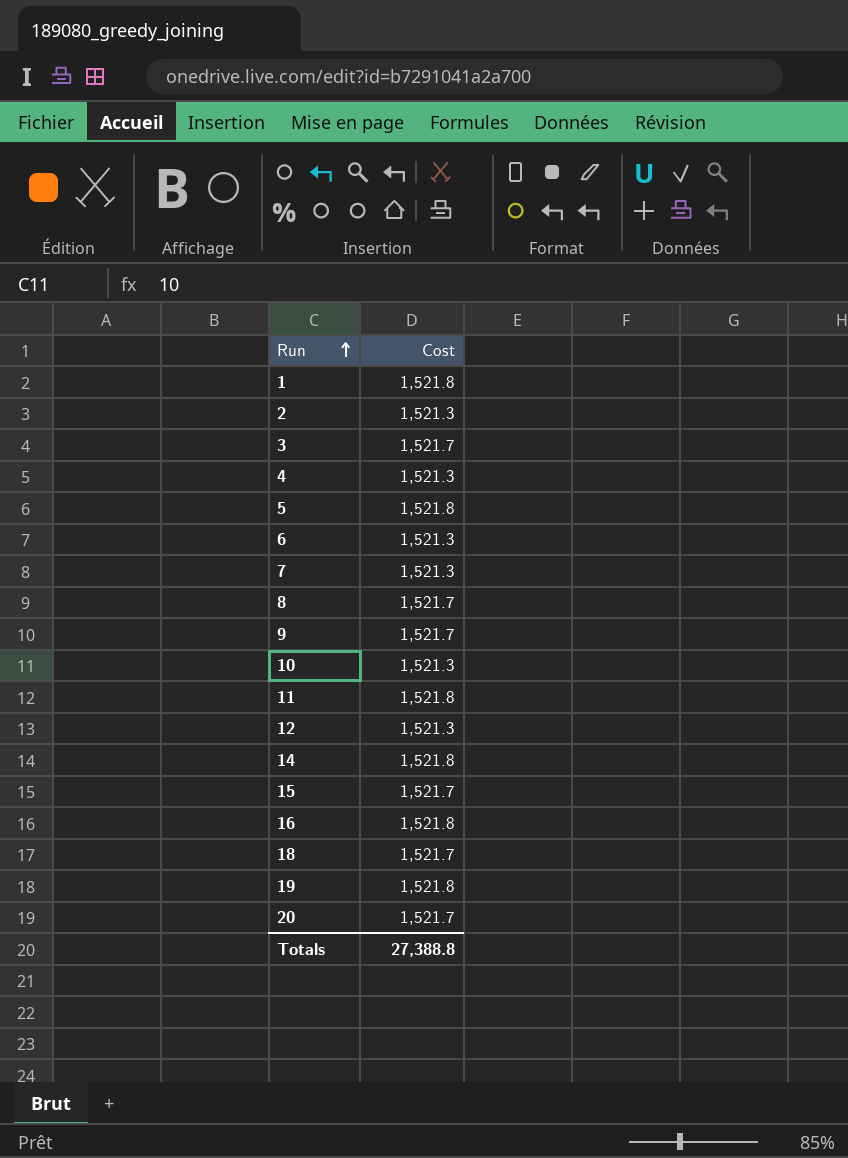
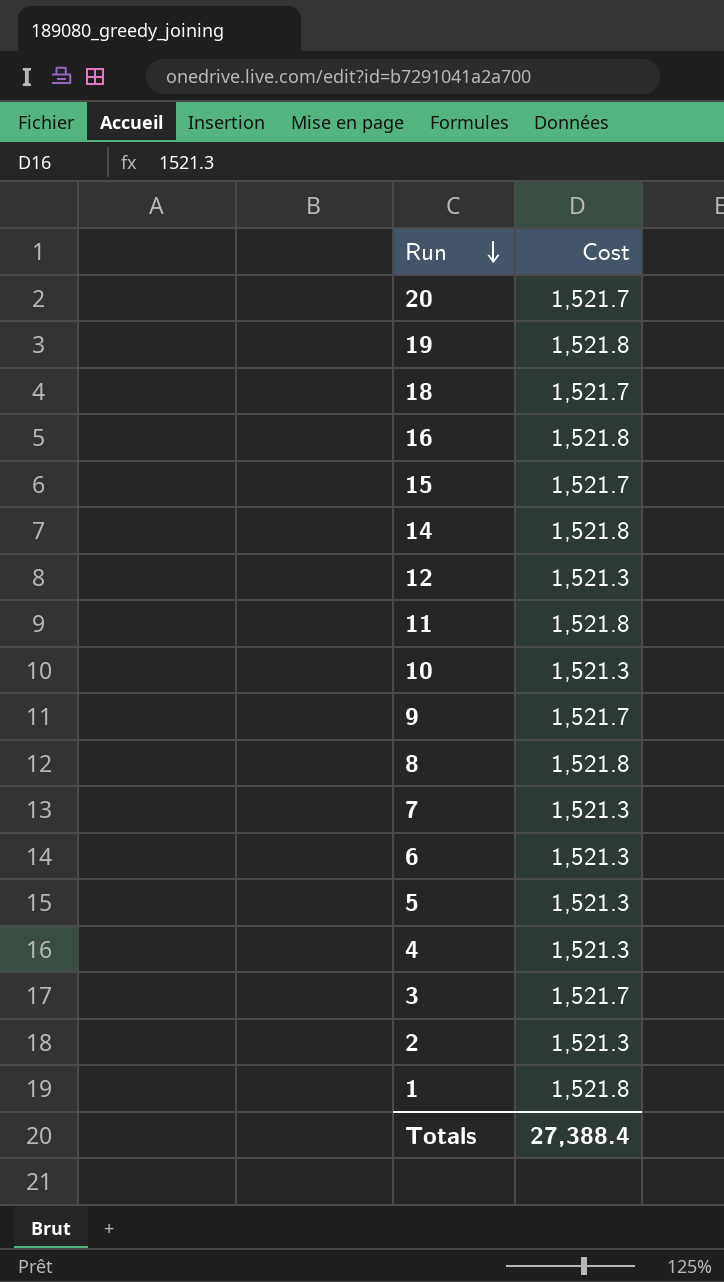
row order: Run ascending -> Run descending
8 | Cost: 1,521.7 -> 1,521.8
5 | Cost: 1,521.8 -> 1,521.3
Totals | Cost: 27,388.8 -> 27,388.4

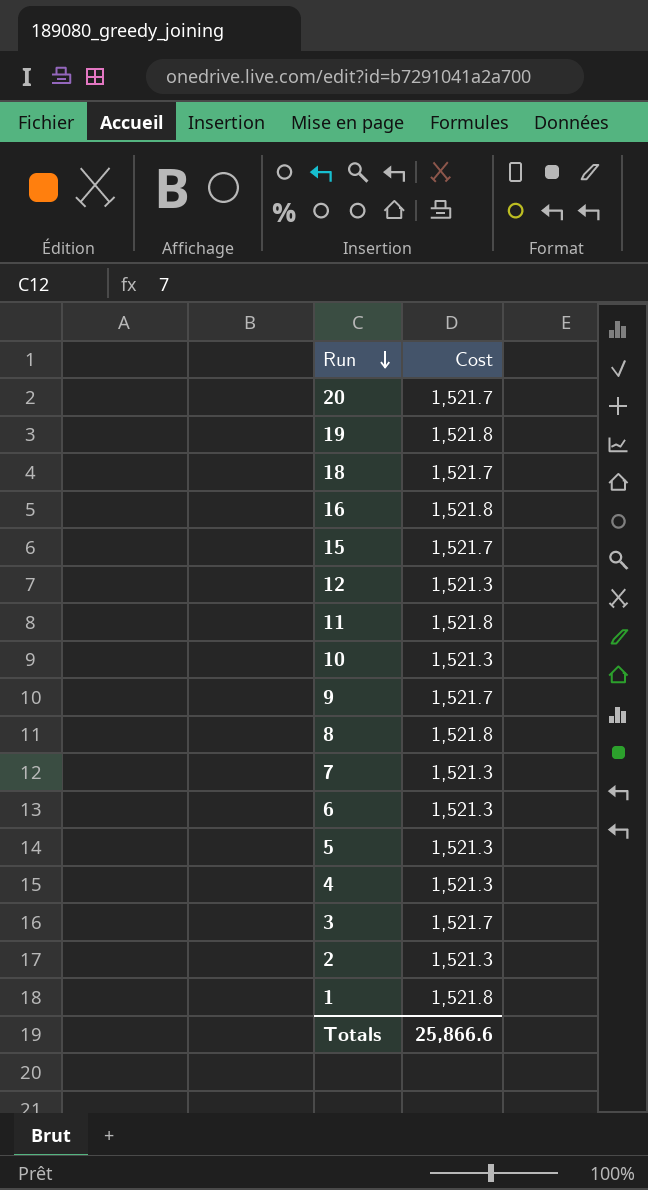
row 14: 1,521.8 -> none
Totals | Cost: 27,388.4 -> 25,866.6

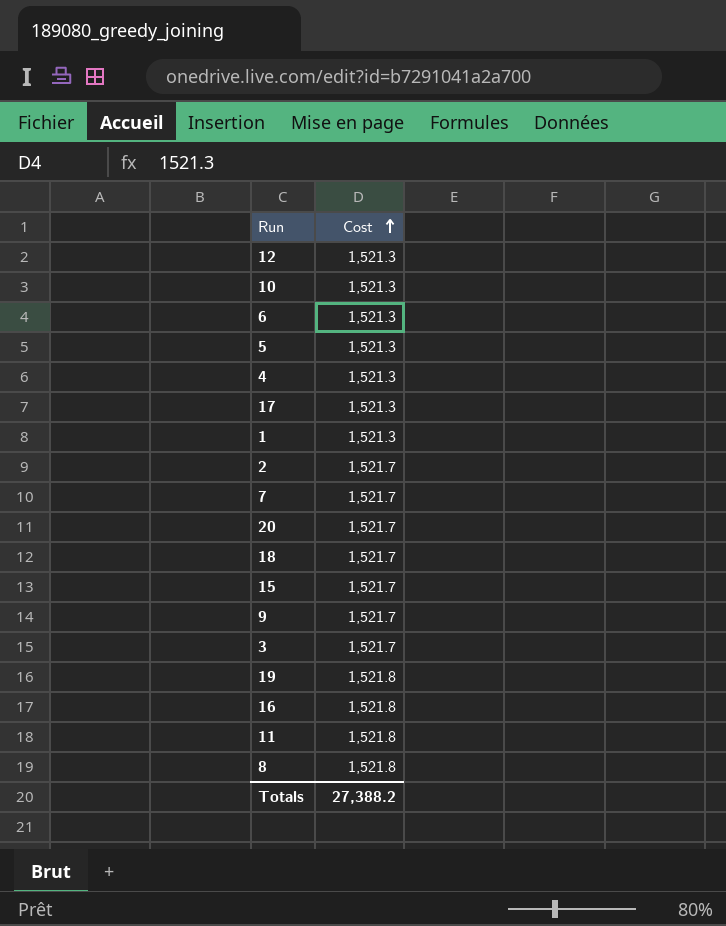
row order: Run descending -> Cost ascending
row 17: none -> 1,521.3
1 | Cost: 1,521.8 -> 1,521.3
2 | Cost: 1,521.3 -> 1,521.7
7 | Cost: 1,521.3 -> 1,521.7
Totals | Cost: 25,866.6 -> 27,388.2

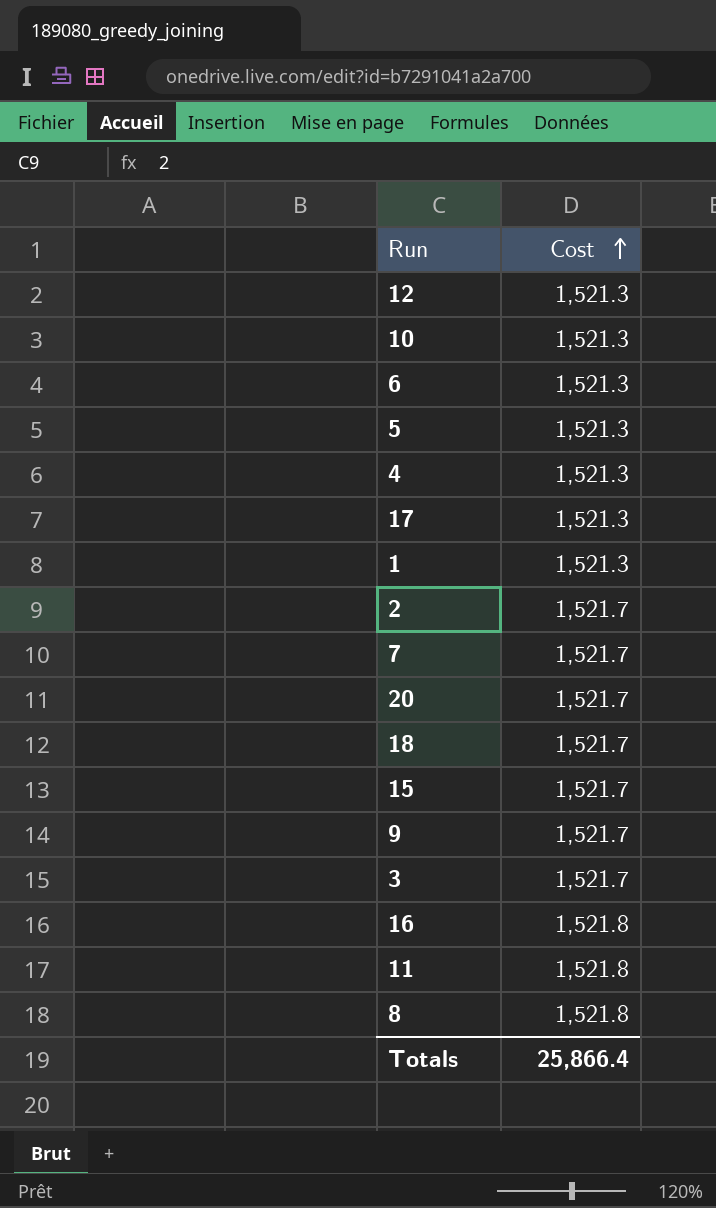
row 19: 1,521.8 -> none
Totals | Cost: 27,388.2 -> 25,866.4

